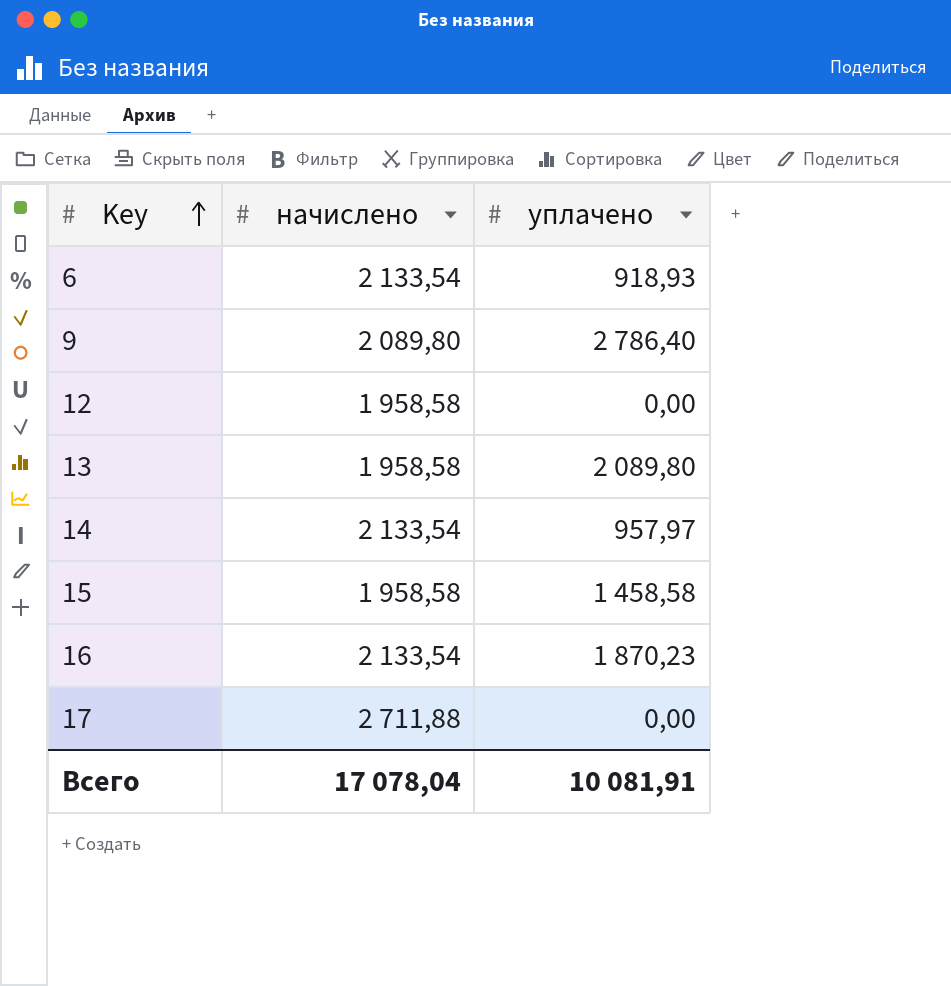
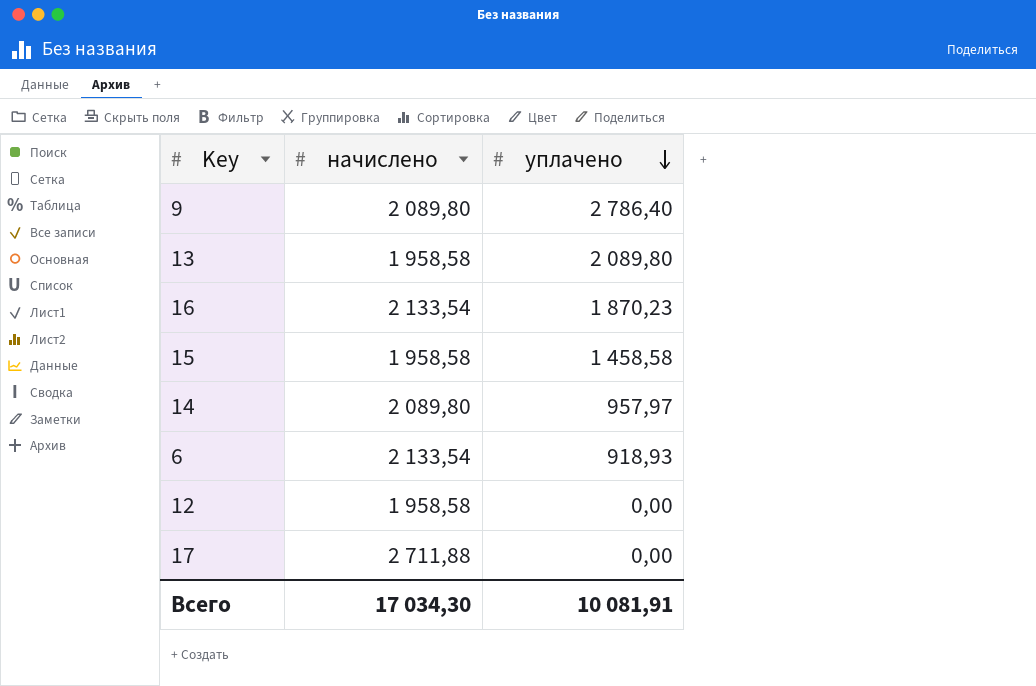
row order: Key ascending -> уплачено descending
14 | начислено: 2 133,54 -> 2 089,80
Всего | начислено: 17 078,04 -> 17 034,30

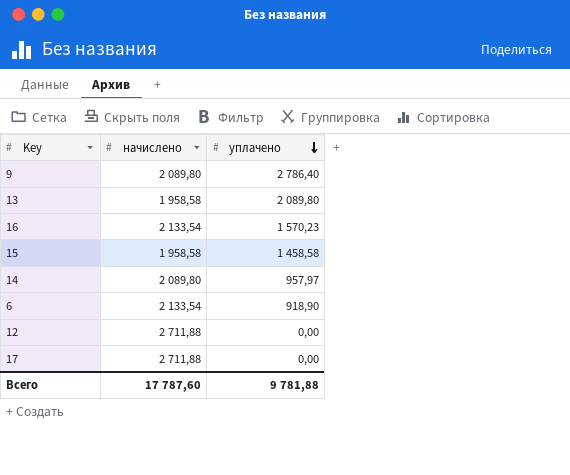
16 | уплачено: 1 870,23 -> 1 570,23
6 | уплачено: 918,93 -> 918,90
12 | начислено: 1 958,58 -> 2 711,88
Всего | начислено: 17 034,30 -> 17 787,60
Всего | уплачено: 10 081,91 -> 9 781,88

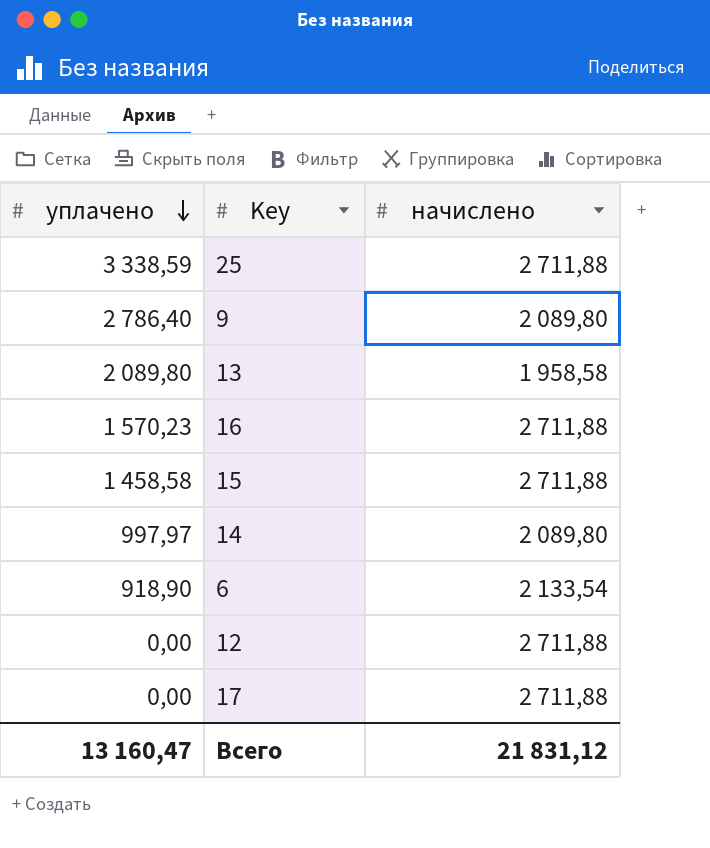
column уплачено | position: 3 -> 1
row 25: none -> 3 338,59 | 2 711,88
16 | начислено: 2 133,54 -> 2 711,88
15 | начислено: 1 958,58 -> 2 711,88
14 | уплачено: 957,97 -> 997,97
Всего | уплачено: 9 781,88 -> 13 160,47
Всего | начислено: 17 787,60 -> 21 831,12

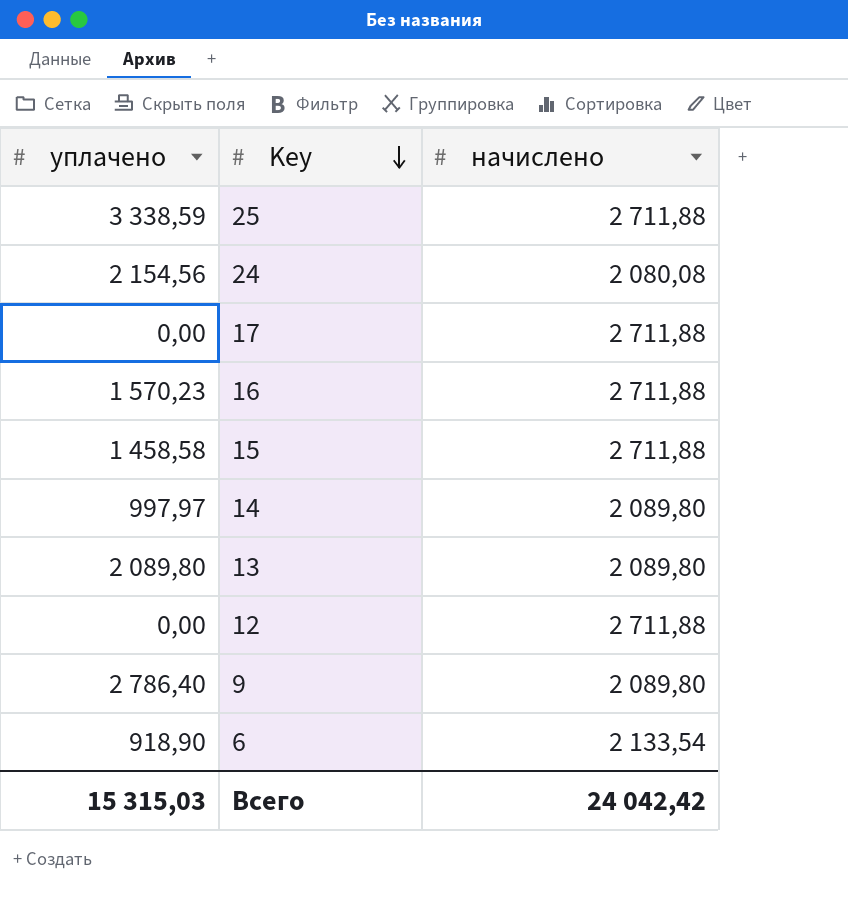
row order: уплачено descending -> Key descending
row 24: none -> 2 154,56 | 2 080,08
13 | начислено: 1 958,58 -> 2 089,80
Всего | уплачено: 13 160,47 -> 15 315,03
Всего | начислено: 21 831,12 -> 24 042,42

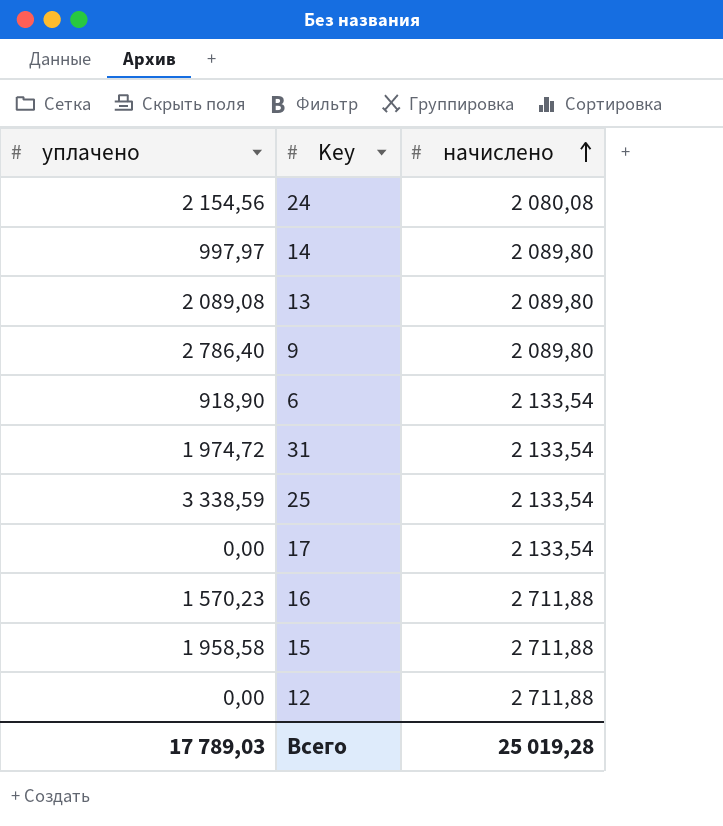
row order: Key descending -> начислено ascending
13 | уплачено: 2 089,80 -> 2 089,08
row 31: none -> 1 974,72 | 2 133,54
25 | начислено: 2 711,88 -> 2 133,54
17 | начислено: 2 711,88 -> 2 133,54
15 | уплачено: 1 458,58 -> 1 958,58
Всего | уплачено: 15 315,03 -> 17 789,03
Всего | начислено: 24 042,42 -> 25 019,28

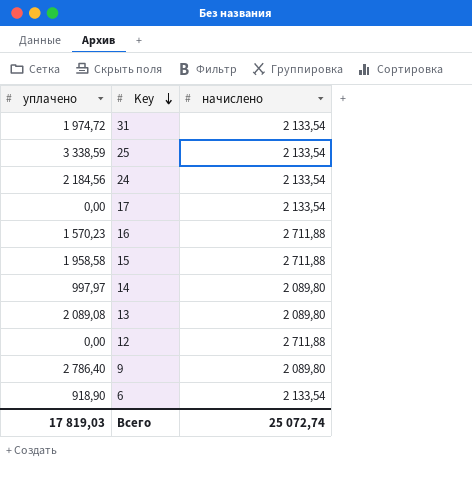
row order: начислено ascending -> Key descending
24 | уплачено: 2 154,56 -> 2 184,56
24 | начислено: 2 080,08 -> 2 133,54
Всего | уплачено: 17 789,03 -> 17 819,03
Всего | начислено: 25 019,28 -> 25 072,74

